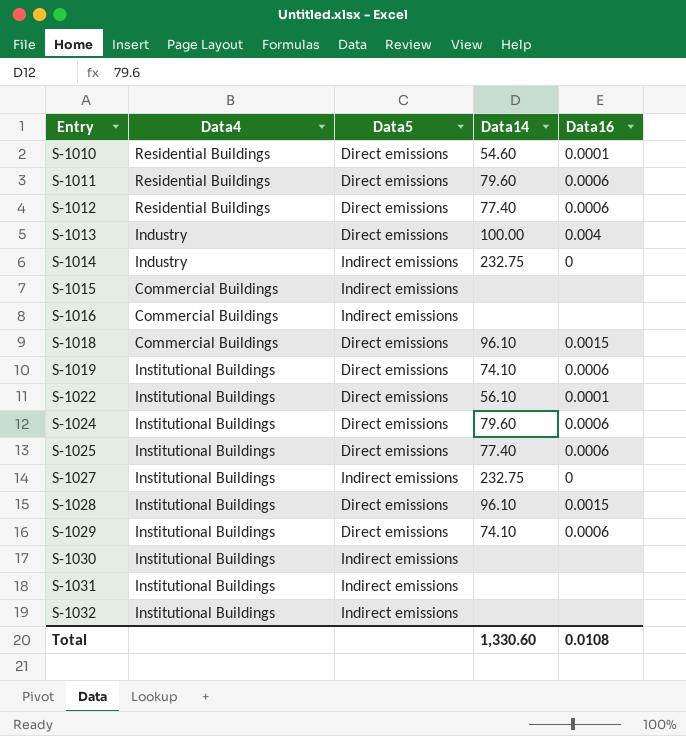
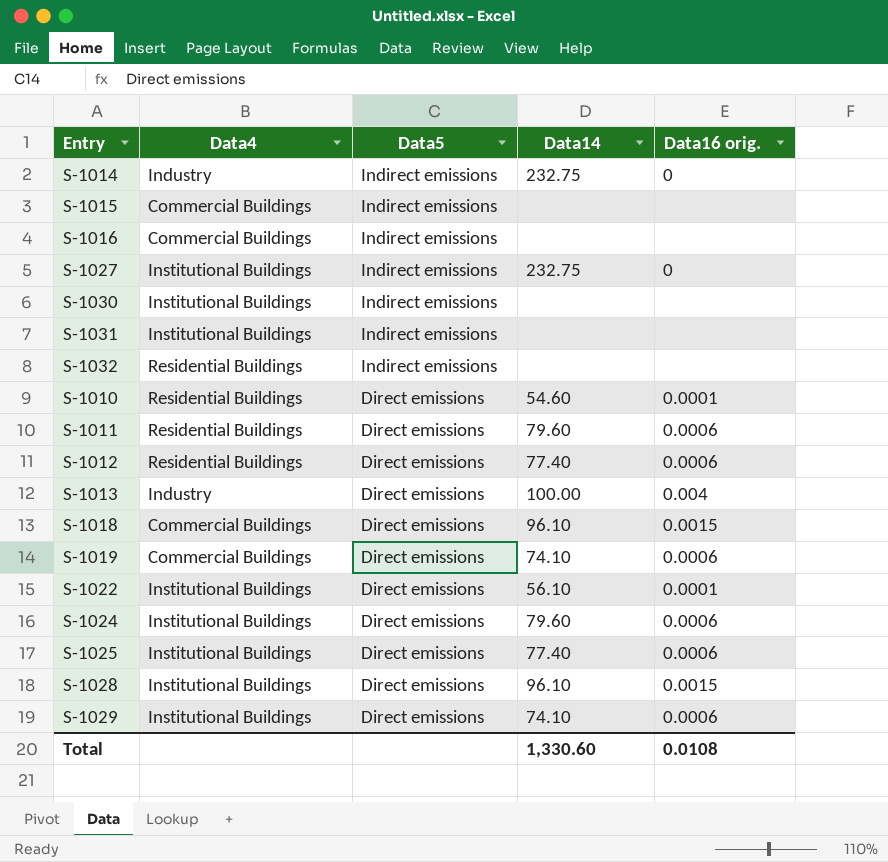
row order: Entry ascending -> Data5 descending
column name: Data16 -> Data16 orig.
S-1032 | Data4: Institutional Buildings -> Residential Buildings
S-1019 | Data4: Institutional Buildings -> Commercial Buildings

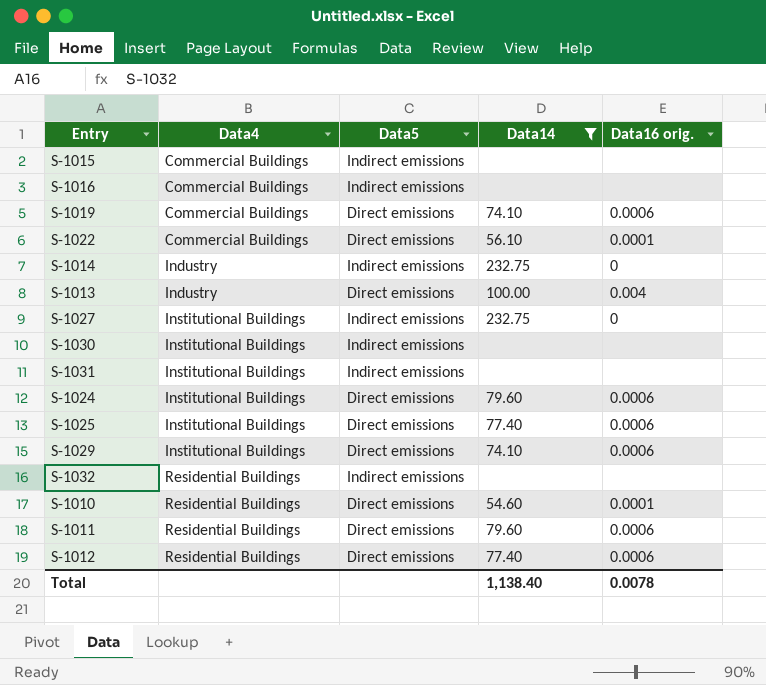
filter: none -> Data14 != 96.10
row order: Data5 descending -> Data4 ascending
S-1022 | Data4: Institutional Buildings -> Commercial Buildings
Total | Data14: 1,330.60 -> 1,138.40
Total | Data16 orig.: 0.0108 -> 0.0078

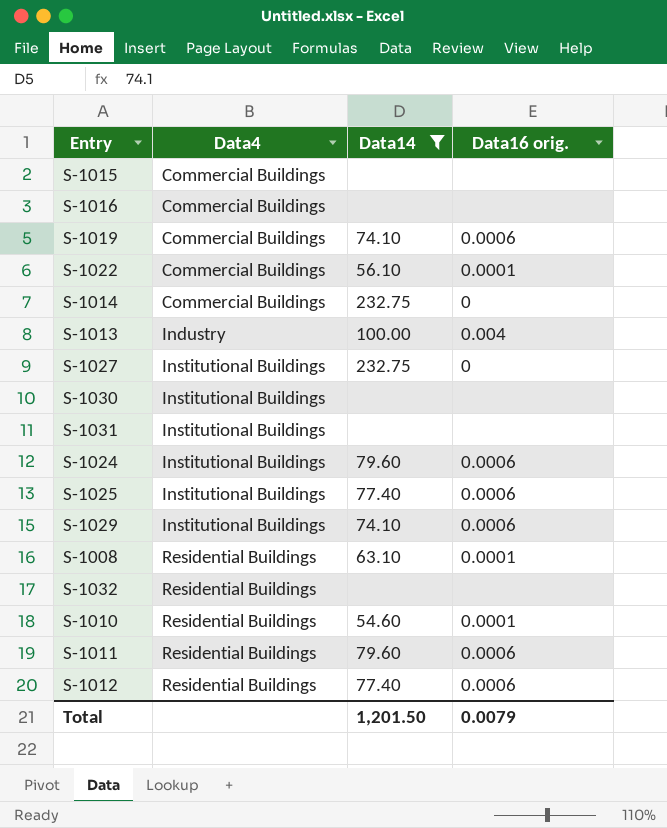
column Data5 | position: 3 -> none
S-1014 | Data4: Industry -> Commercial Buildings
row S-1008: none -> Residential Buildings | 63.10 | 0.0001
Total | Data14: 1,138.40 -> 1,201.50
Total | Data16 orig.: 0.0078 -> 0.0079

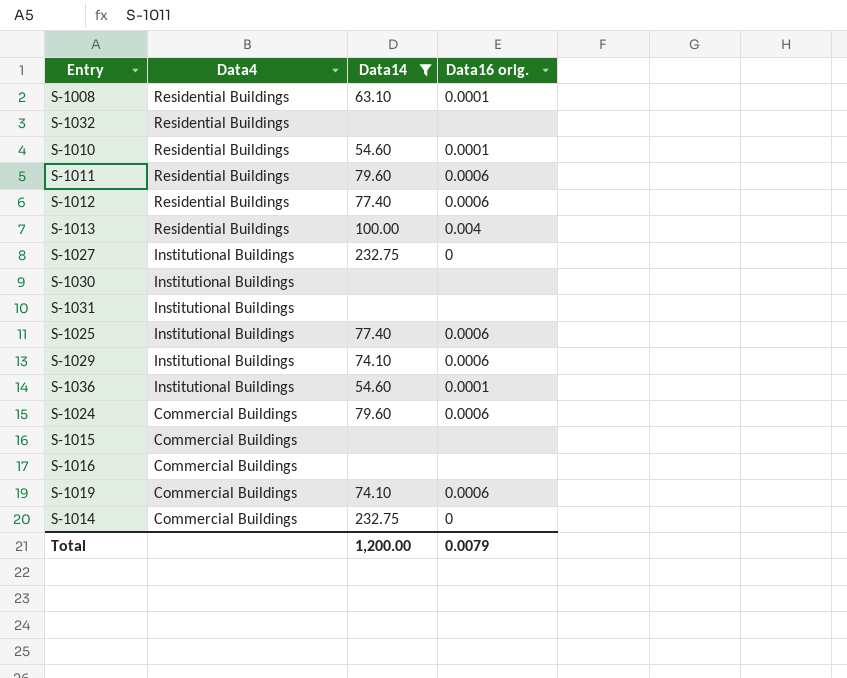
row order: Data4 ascending -> Data4 descending
row S-1022: Commercial Buildings | 56.10 | 0.0001 -> none
S-1013 | Data4: Industry -> Residential Buildings
row S-1036: none -> Institutional Buildings | 54.60 | 0.0001
S-1024 | Data4: Institutional Buildings -> Commercial Buildings
Total | Data14: 1,201.50 -> 1,200.00

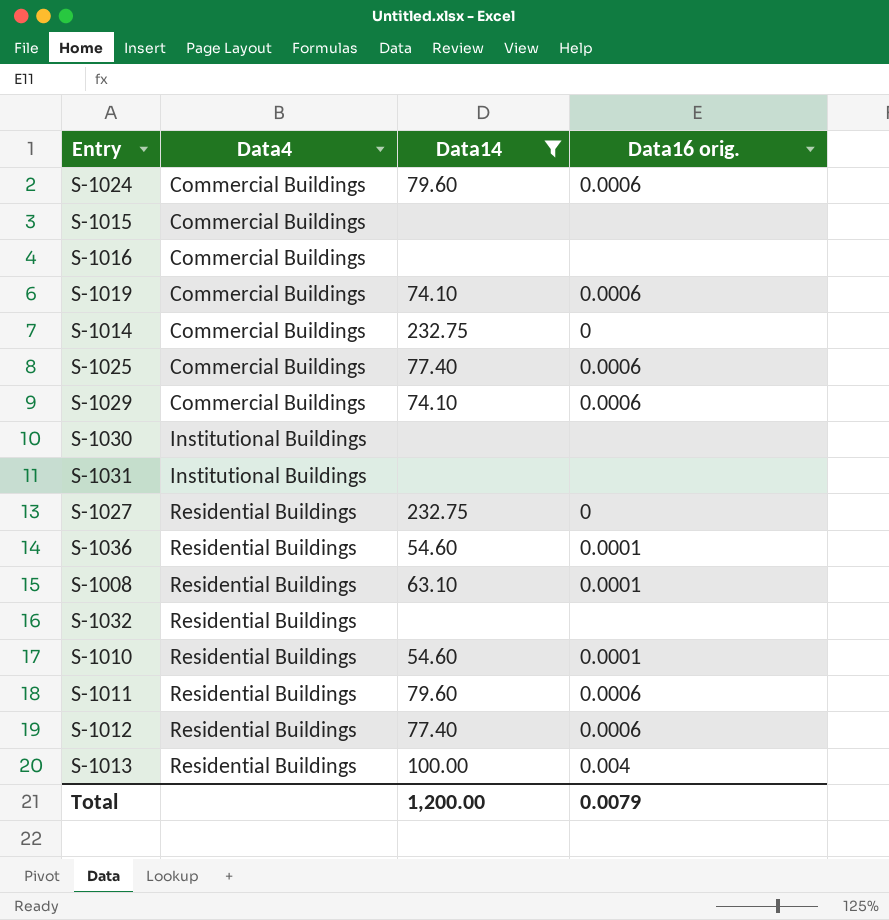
row order: Data4 descending -> Data4 ascending
S-1025 | Data4: Institutional Buildings -> Commercial Buildings
S-1029 | Data4: Institutional Buildings -> Commercial Buildings
S-1027 | Data4: Institutional Buildings -> Residential Buildings
S-1036 | Data4: Institutional Buildings -> Residential Buildings

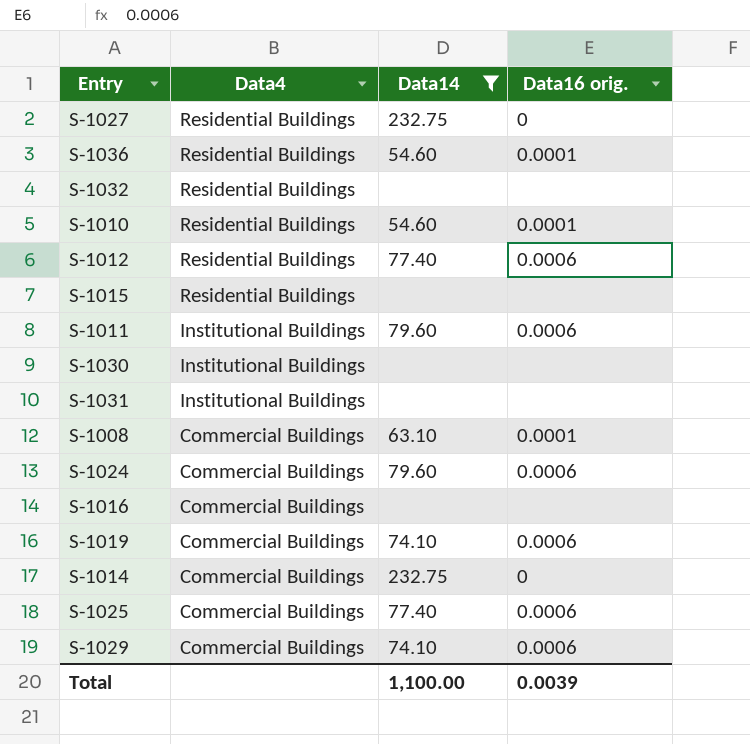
row order: Data4 ascending -> Data4 descending
row S-1013: Residential Buildings | 100.00 | 0.004 -> none
S-1015 | Data4: Commercial Buildings -> Residential Buildings
S-1011 | Data4: Residential Buildings -> Institutional Buildings
S-1008 | Data4: Residential Buildings -> Commercial Buildings
Total | Data14: 1,200.00 -> 1,100.00
Total | Data16 orig.: 0.0079 -> 0.0039

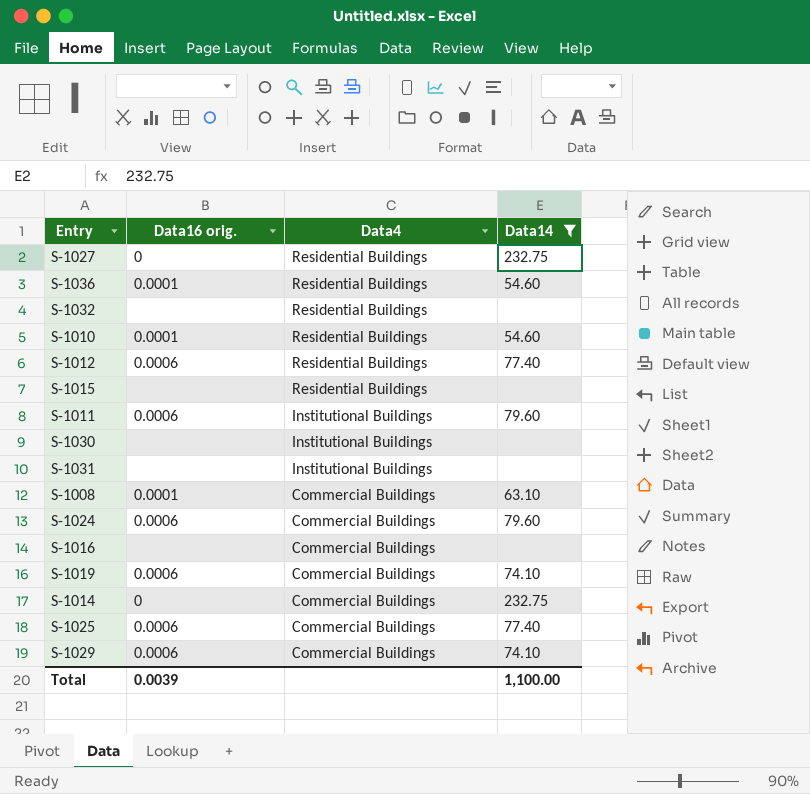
column Data16 orig. | position: 4 -> 2

